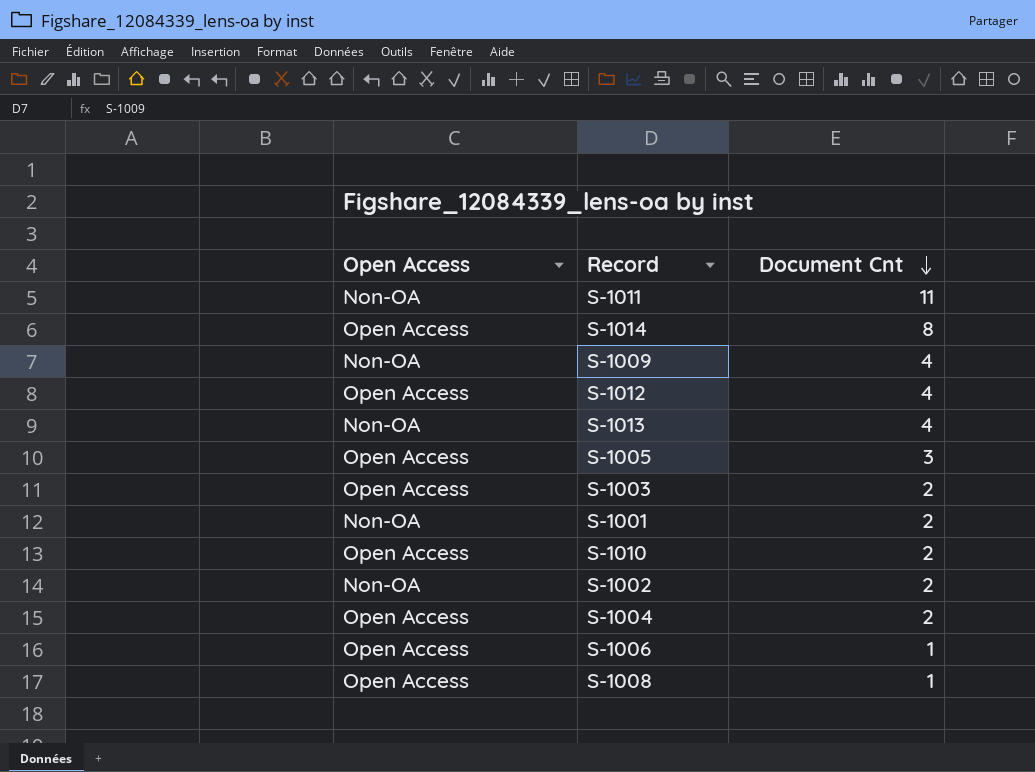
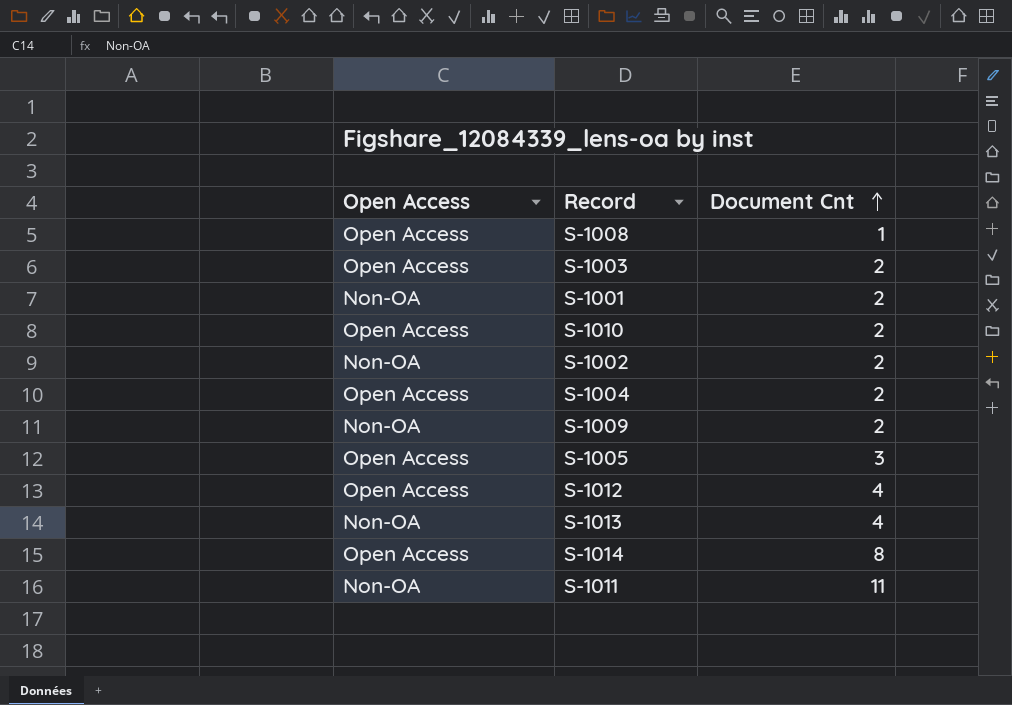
row order: Document Cnt descending -> Document Cnt ascending
row S-1006: Open Access | 1 -> none
S-1009 | Document Cnt: 4 -> 2

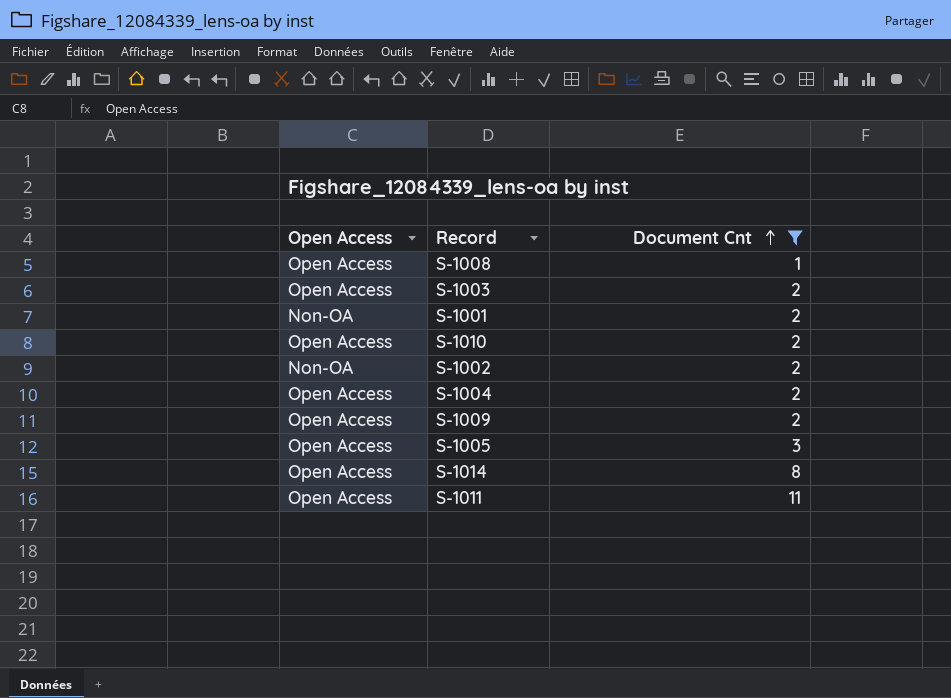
filter: none -> Document Cnt != 4
S-1009 | Open Access: Non-OA -> Open Access
S-1011 | Open Access: Non-OA -> Open Access

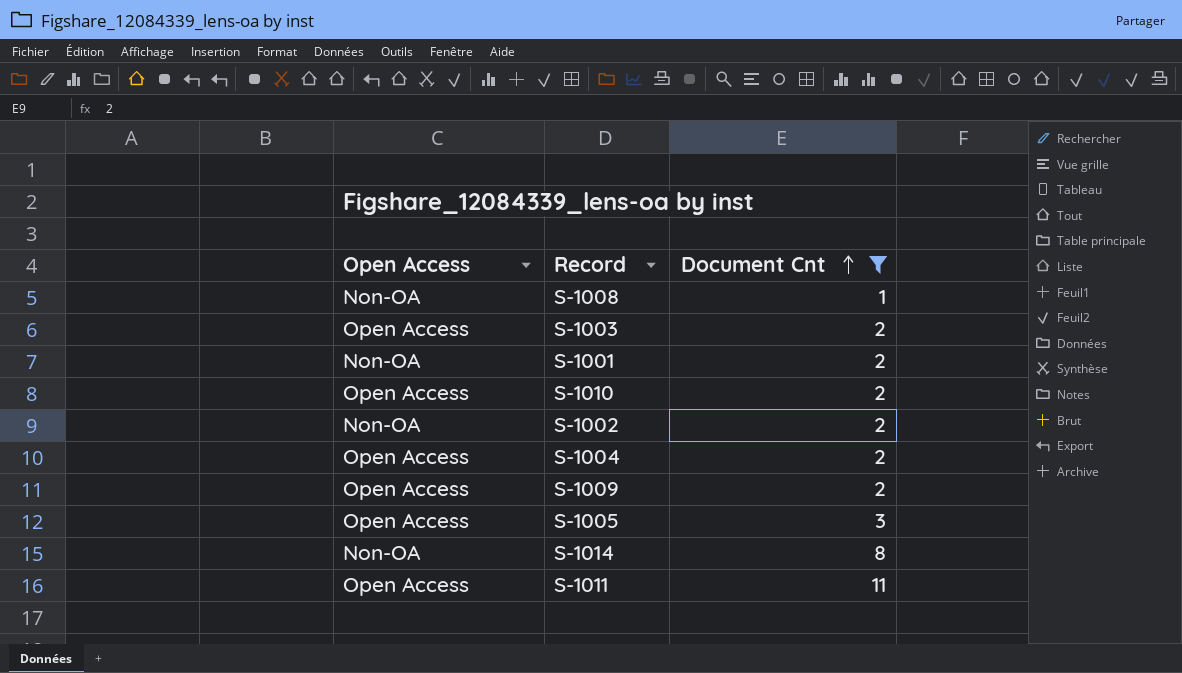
S-1008 | Open Access: Open Access -> Non-OA
S-1014 | Open Access: Open Access -> Non-OA

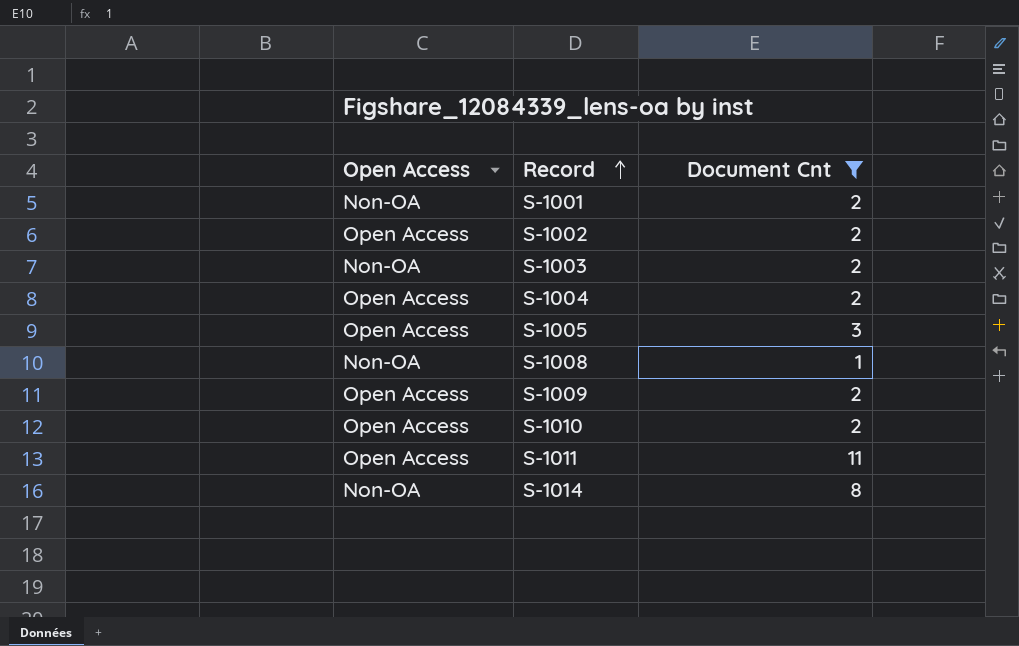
row order: Document Cnt ascending -> Record ascending
S-1002 | Open Access: Non-OA -> Open Access
S-1003 | Open Access: Open Access -> Non-OA

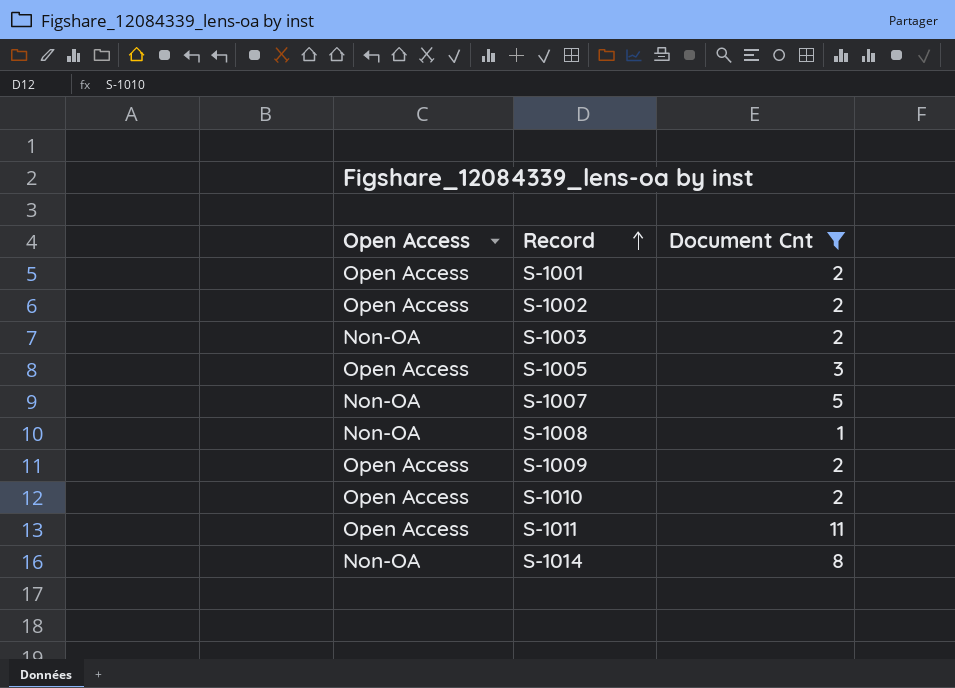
row S-1004: Open Access | 2 -> none
S-1001 | Open Access: Non-OA -> Open Access
row S-1007: none -> Non-OA | 5

